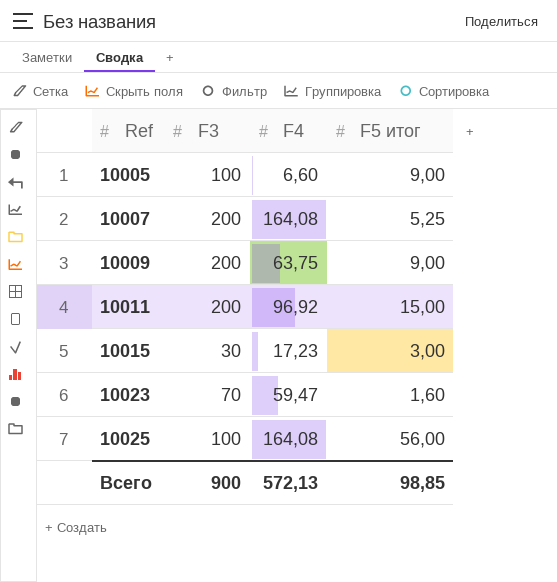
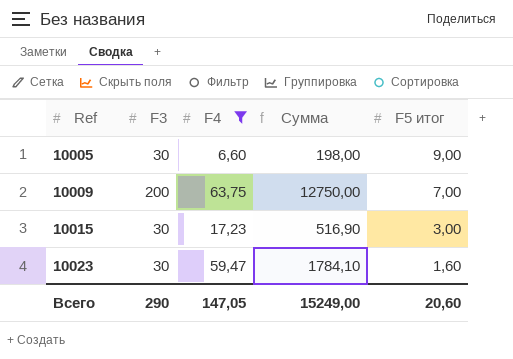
filter: none -> F4 <= 63,75
column Сумма | formula: none -> [F3] * [F4]
10005 | F3: 100 -> 30
10009 | F5 итог: 9,00 -> 7,00
10023 | F3: 70 -> 30
Всего | F3: 900 -> 290
Всего | F4: 572,13 -> 147,05
Всего | F5 итог: 98,85 -> 20,60

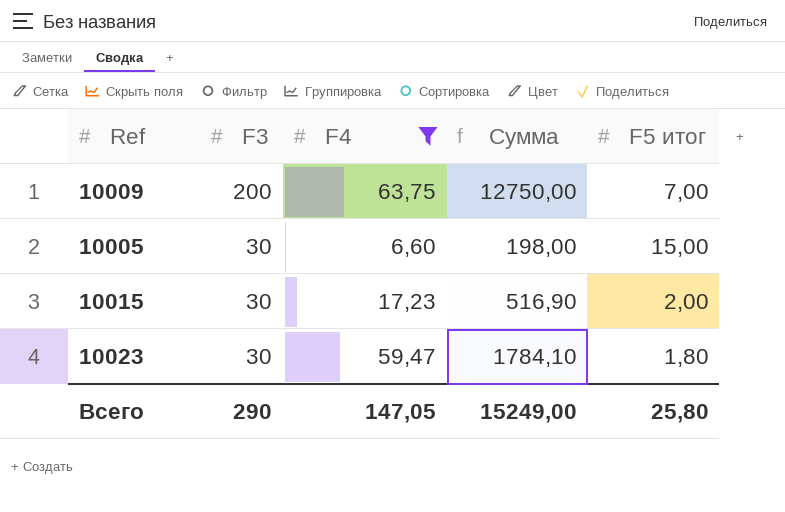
row order: Ref ascending -> F3 descending
10005 | F5 итог: 9,00 -> 15,00
10015 | F5 итог: 3,00 -> 2,00
10023 | F5 итог: 1,60 -> 1,80
Всего | F5 итог: 20,60 -> 25,80

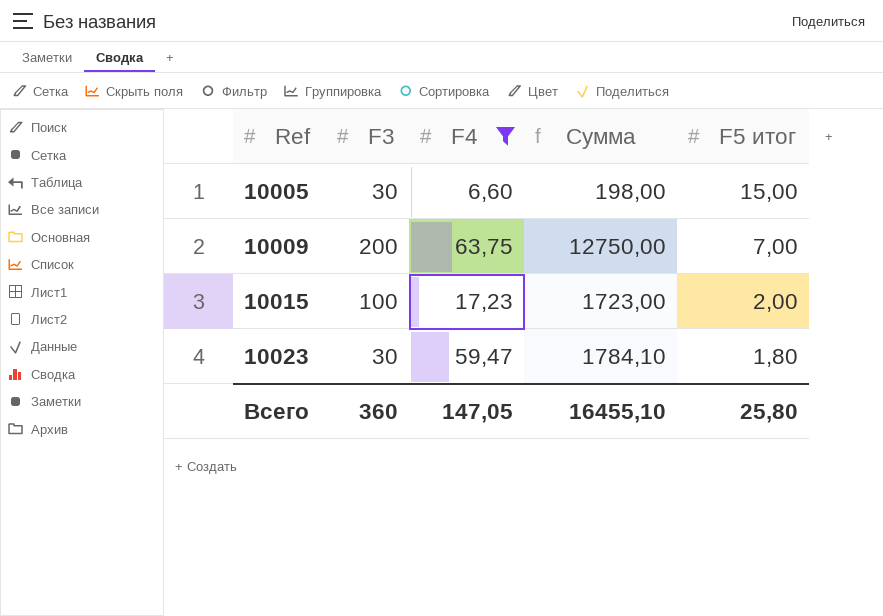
row order: F3 descending -> Ref ascending
10015 | F3: 30 -> 100
10015 | Сумма: 516,90 -> 1723,00
Всего | F3: 290 -> 360
Всего | Сумма: 15249,00 -> 16455,10

